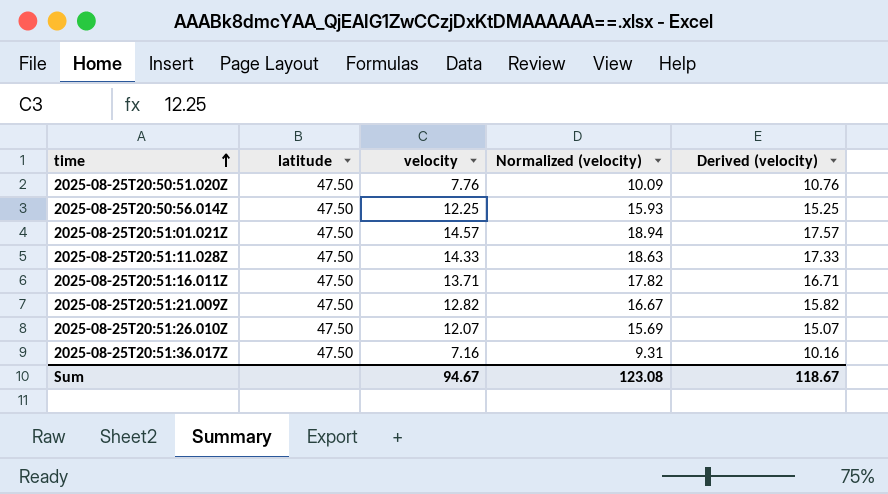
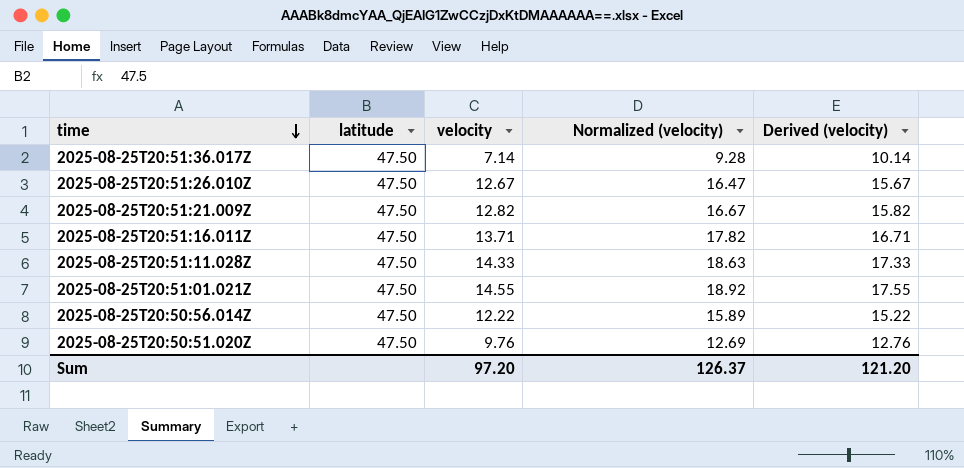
row order: time ascending -> time descending
2025-08-25T20:51:36.017Z | velocity: 7.16 -> 7.14
2025-08-25T20:51:36.017Z | Normalized (velocity): 9.31 -> 9.28
2025-08-25T20:51:36.017Z | Derived (velocity): 10.16 -> 10.14
2025-08-25T20:51:26.010Z | velocity: 12.07 -> 12.67
2025-08-25T20:51:26.010Z | Normalized (velocity): 15.69 -> 16.47
2025-08-25T20:51:26.010Z | Derived (velocity): 15.07 -> 15.67
2025-08-25T20:51:01.021Z | velocity: 14.57 -> 14.55
2025-08-25T20:51:01.021Z | Normalized (velocity): 18.94 -> 18.92
2025-08-25T20:51:01.021Z | Derived (velocity): 17.57 -> 17.55
2025-08-25T20:50:56.014Z | velocity: 12.25 -> 12.22
2025-08-25T20:50:56.014Z | Normalized (velocity): 15.93 -> 15.89
2025-08-25T20:50:56.014Z | Derived (velocity): 15.25 -> 15.22
2025-08-25T20:50:51.020Z | velocity: 7.76 -> 9.76
2025-08-25T20:50:51.020Z | Normalized (velocity): 10.09 -> 12.69
2025-08-25T20:50:51.020Z | Derived (velocity): 10.76 -> 12.76
Sum | velocity: 94.67 -> 97.20
Sum | Normalized (velocity): 123.08 -> 126.37
Sum | Derived (velocity): 118.67 -> 121.20

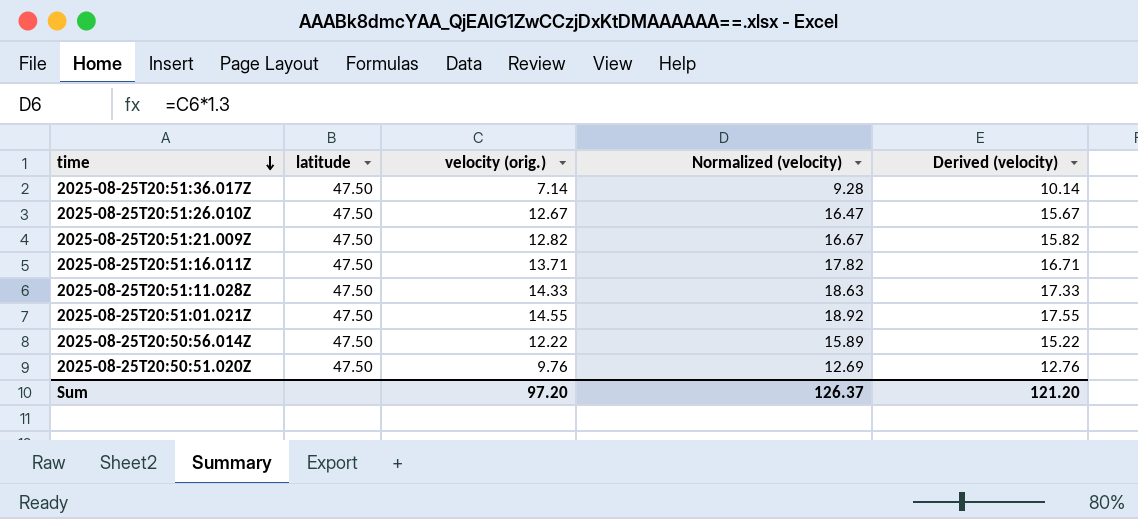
column name: velocity -> velocity (orig.)

